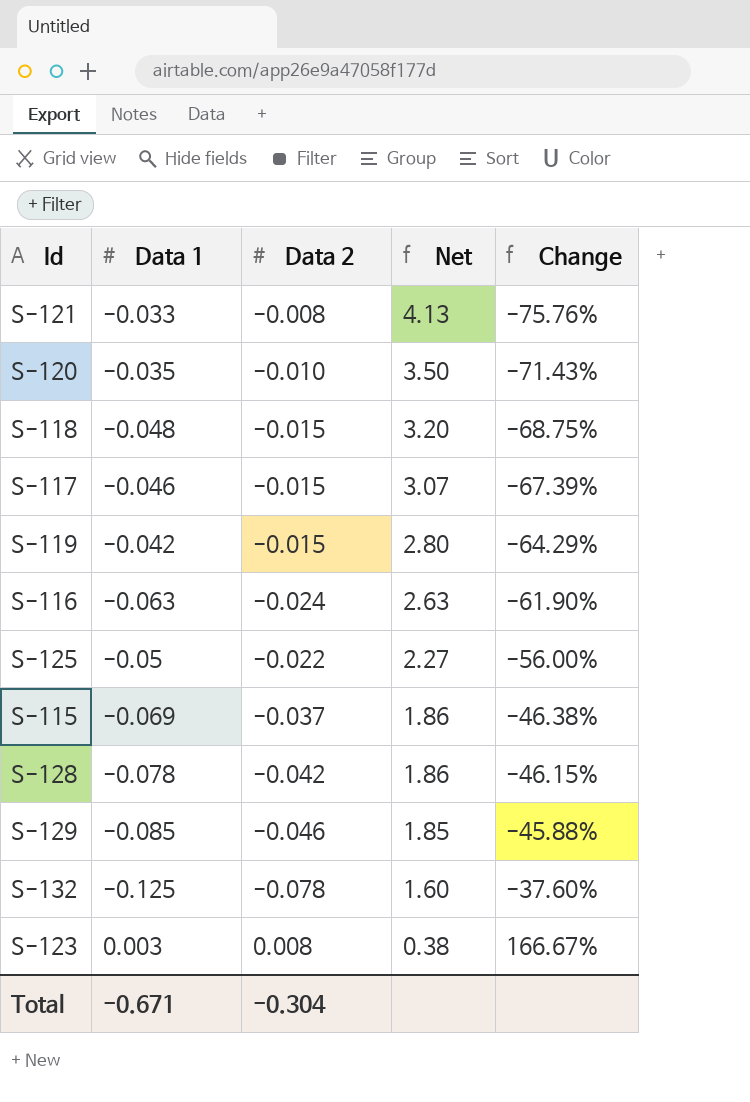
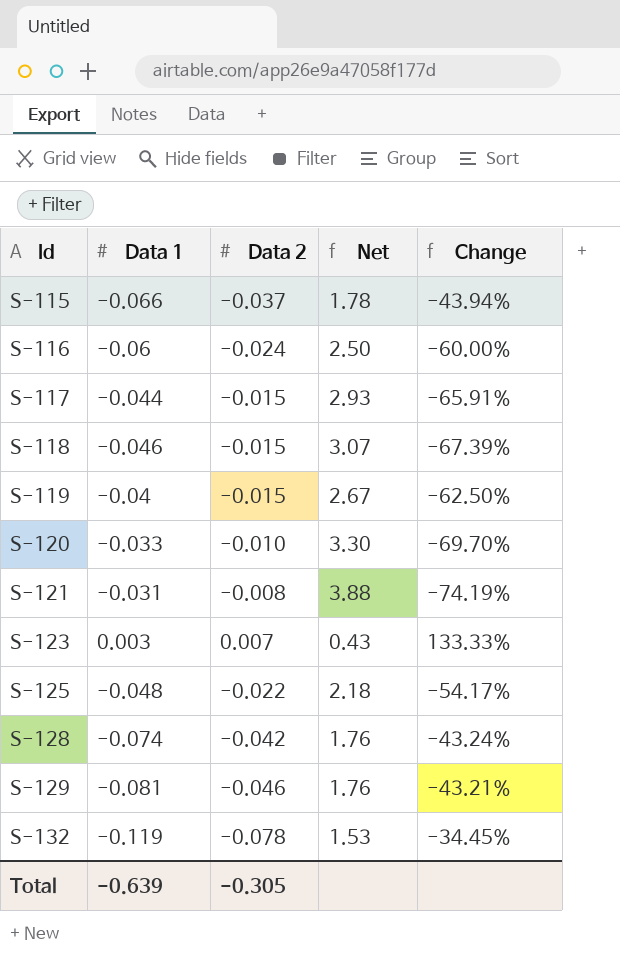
row order: Net descending -> Id ascending
S-115 | Data 1: -0.069 -> -0.066
S-115 | Net: 1.86 -> 1.78
S-115 | Change: -46.38% -> -43.94%
S-116 | Data 1: -0.063 -> -0.06
S-116 | Net: 2.63 -> 2.50
S-116 | Change: -61.90% -> -60.00%
S-117 | Data 1: -0.046 -> -0.044
S-117 | Net: 3.07 -> 2.93
S-117 | Change: -67.39% -> -65.91%
S-118 | Data 1: -0.048 -> -0.046
S-118 | Net: 3.20 -> 3.07
S-118 | Change: -68.75% -> -67.39%
S-119 | Data 1: -0.042 -> -0.04
S-119 | Net: 2.80 -> 2.67
S-119 | Change: -64.29% -> -62.50%
S-120 | Data 1: -0.035 -> -0.033
S-120 | Net: 3.50 -> 3.30
S-120 | Change: -71.43% -> -69.70%
S-121 | Data 1: -0.033 -> -0.031
S-121 | Net: 4.13 -> 3.88
S-121 | Change: -75.76% -> -74.19%
S-123 | Data 2: 0.008 -> 0.007
S-123 | Net: 0.38 -> 0.43
S-123 | Change: 166.67% -> 133.33%
S-125 | Data 1: -0.05 -> -0.048
S-125 | Net: 2.27 -> 2.18
S-125 | Change: -56.00% -> -54.17%
S-128 | Data 1: -0.078 -> -0.074
S-128 | Net: 1.86 -> 1.76
S-128 | Change: -46.15% -> -43.24%
S-129 | Data 1: -0.085 -> -0.081
S-129 | Net: 1.85 -> 1.76
S-129 | Change: -45.88% -> -43.21%
S-132 | Data 1: -0.125 -> -0.119
S-132 | Net: 1.60 -> 1.53
S-132 | Change: -37.60% -> -34.45%
Total | Data 1: -0.671 -> -0.639
Total | Data 2: -0.304 -> -0.305

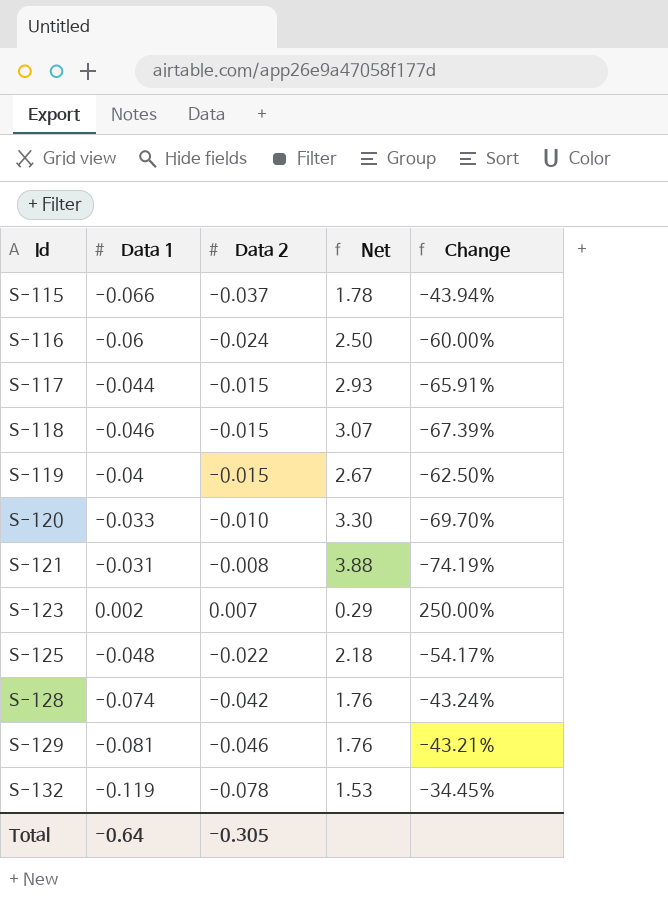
S-123 | Data 1: 0.003 -> 0.002
S-123 | Net: 0.43 -> 0.29
S-123 | Change: 133.33% -> 250.00%
Total | Data 1: -0.639 -> -0.64

